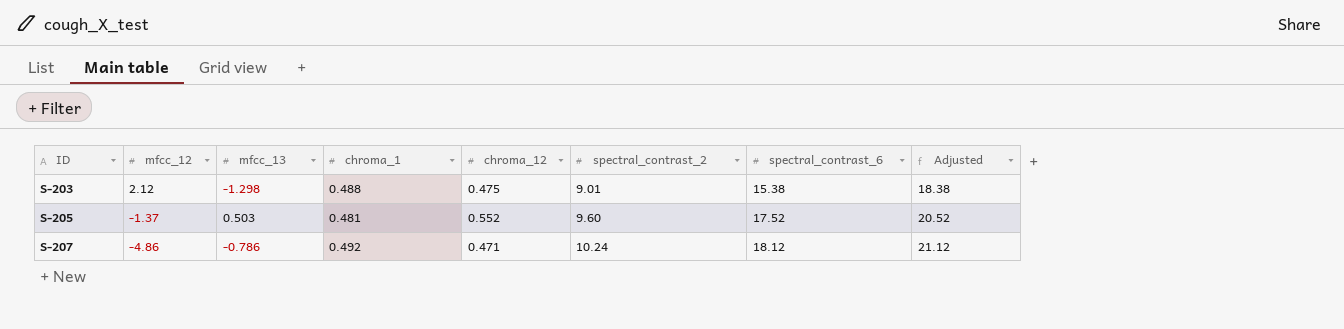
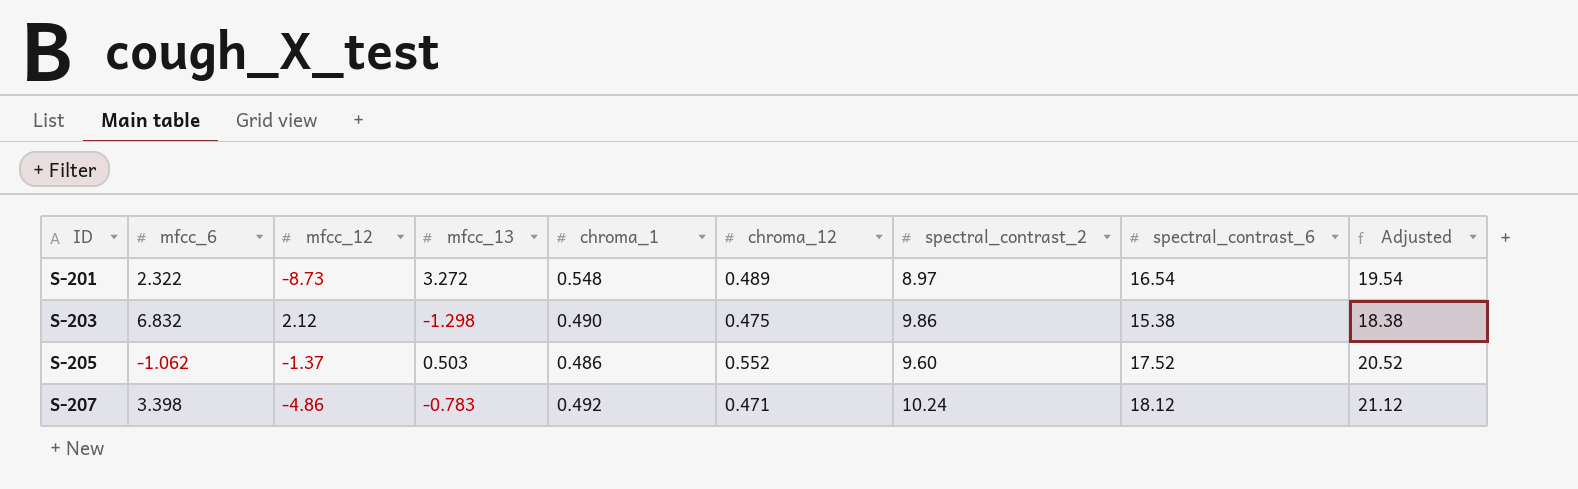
column mfcc_6 | position: none -> 2
row S-201: none -> 2.322 | -8.73 | 3.272 | 0.548 | 0.489 | 8.97 | 16.54 | 19.54
S-203 | chroma_1: 0.488 -> 0.490
S-203 | spectral_contrast_2: 9.01 -> 9.86
S-205 | chroma_1: 0.481 -> 0.486
S-207 | mfcc_13: -0.786 -> -0.783

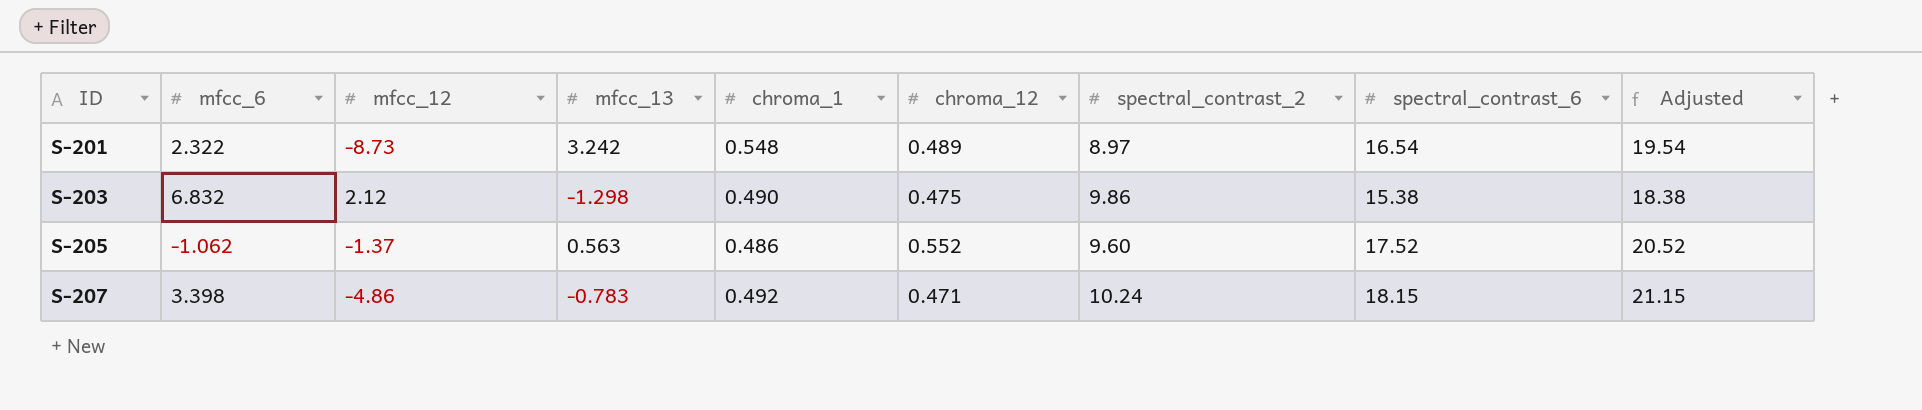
S-201 | mfcc_13: 3.272 -> 3.242
S-205 | mfcc_13: 0.503 -> 0.563
S-207 | spectral_contrast_6: 18.12 -> 18.15
S-207 | Adjusted: 21.12 -> 21.15

